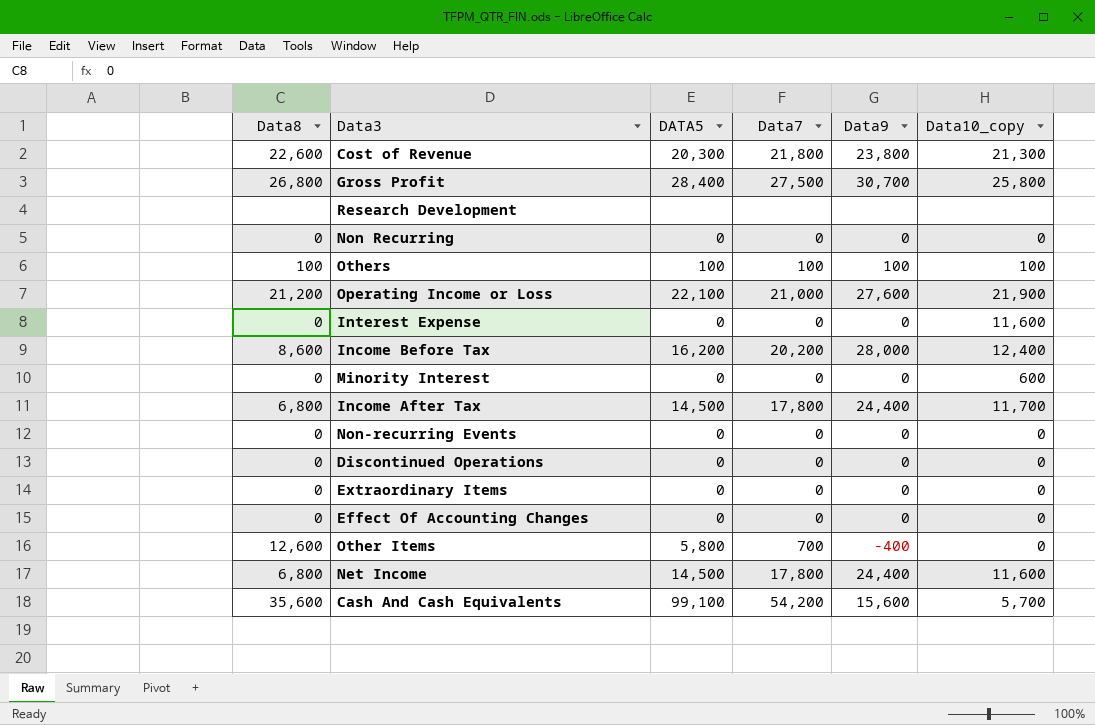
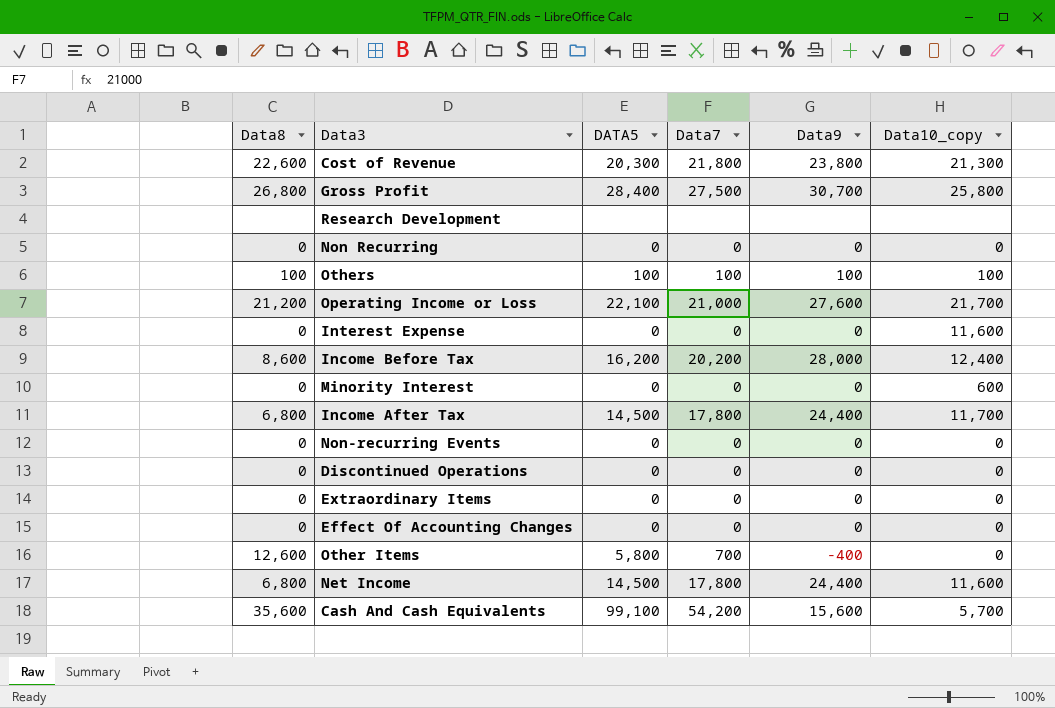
Operating Income or Loss | Data10_copy: 21,900 -> 21,700

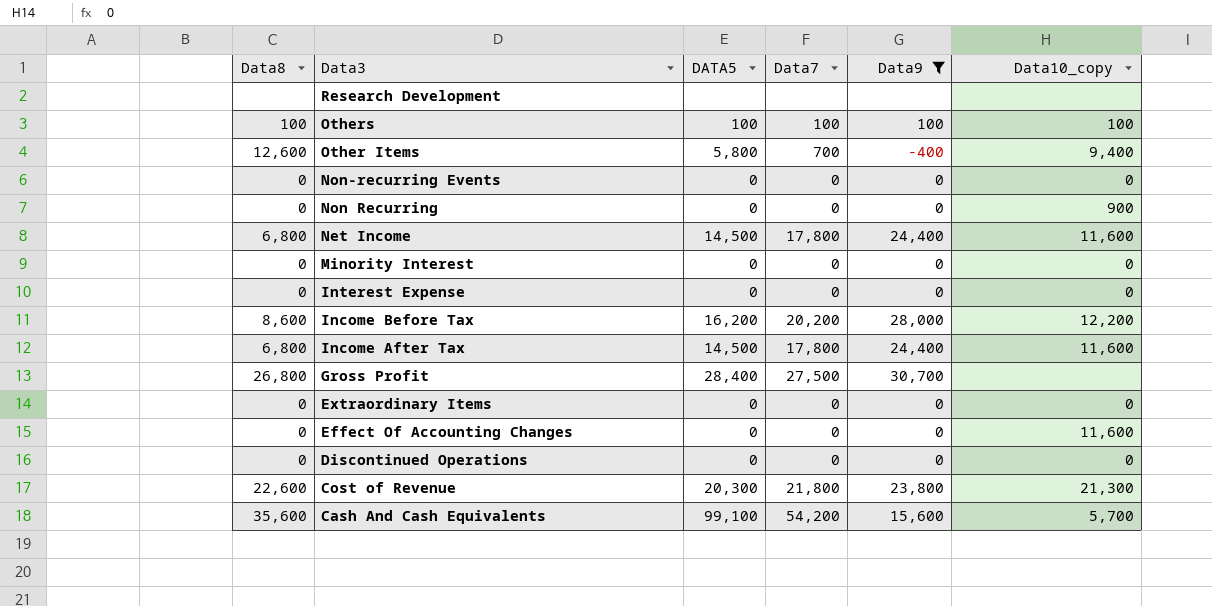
filter: none -> Data9 != 27,600
row order: none -> Data3 descending
Other Items | Data10_copy: 0 -> 9,400
Non Recurring | Data10_copy: 0 -> 900
Minority Interest | Data10_copy: 600 -> 0
Interest Expense | Data10_copy: 11,600 -> 0
Income Before Tax | Data10_copy: 12,400 -> 12,200
Income After Tax | Data10_copy: 11,700 -> 11,600
Gross Profit | Data10_copy: 25,800 -> none
Effect Of Accounting Changes | Data10_copy: 0 -> 11,600

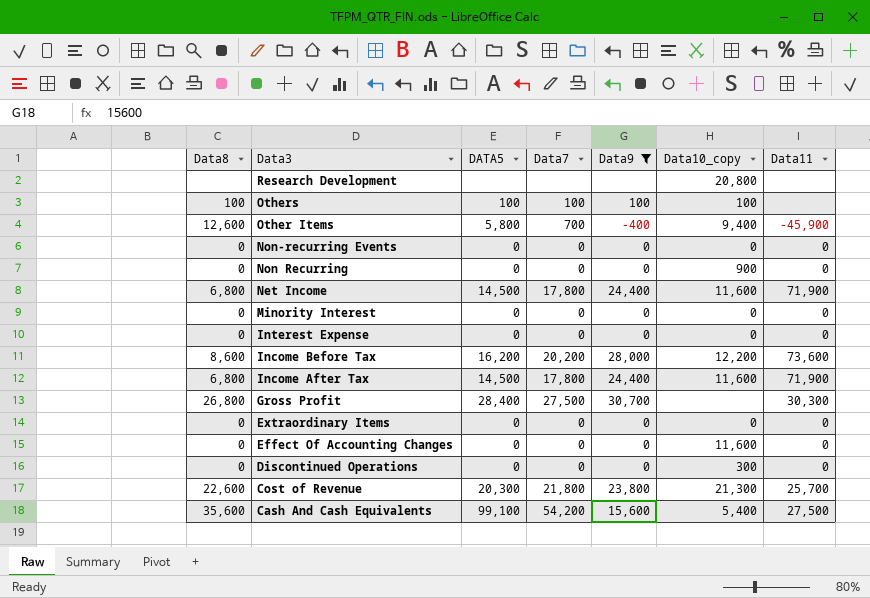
column Data11 | position: none -> 7
Research Development | Data10_copy: none -> 20,800
Discontinued Operations | Data10_copy: 0 -> 300
Cash And Cash Equivalents | Data10_copy: 5,700 -> 5,400

